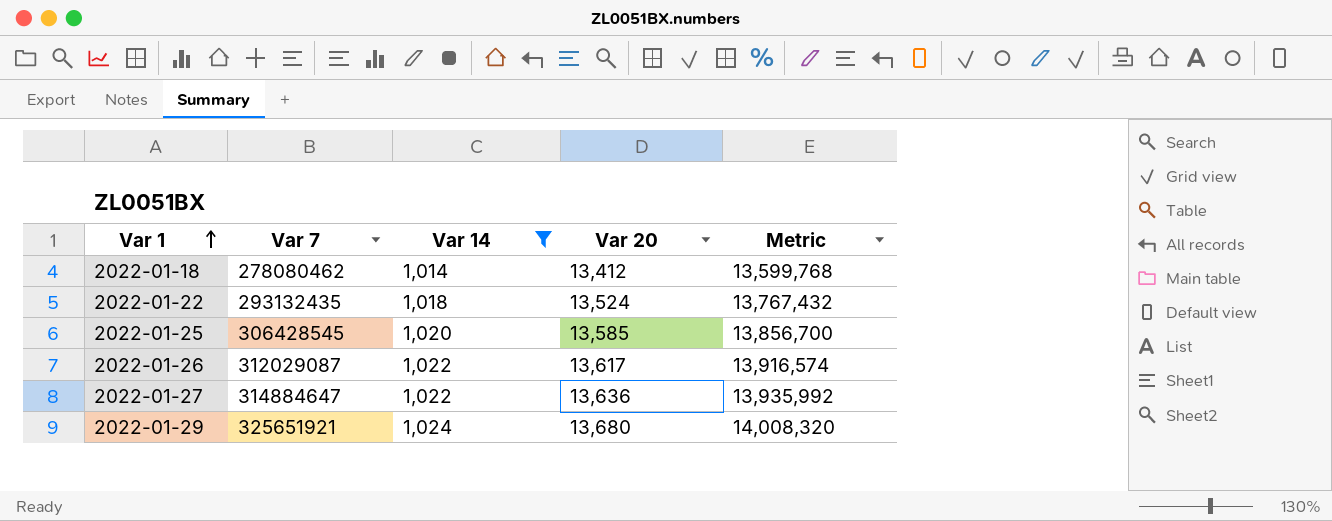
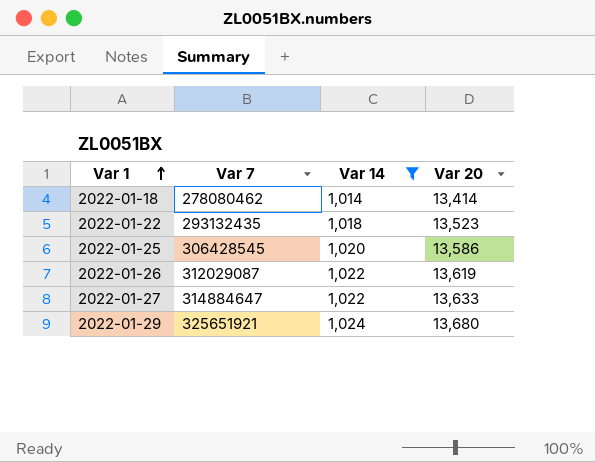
column Metric | formula: [Var 14] * [Var 20] -> none
2022-01-18 | Var 20: 13,412 -> 13,414
2022-01-22 | Var 20: 13,524 -> 13,523
2022-01-25 | Var 20: 13,585 -> 13,586
2022-01-26 | Var 20: 13,617 -> 13,619
2022-01-27 | Var 20: 13,636 -> 13,633

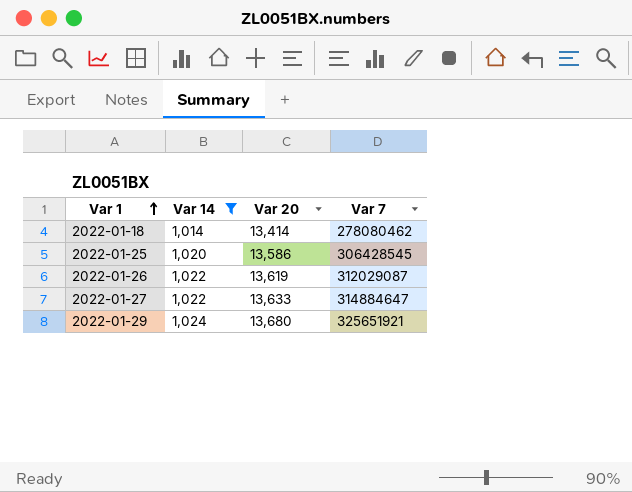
column Var 7 | position: 2 -> 4
row 2022-01-22: 293132435 | 1,018 | 13,523 -> none

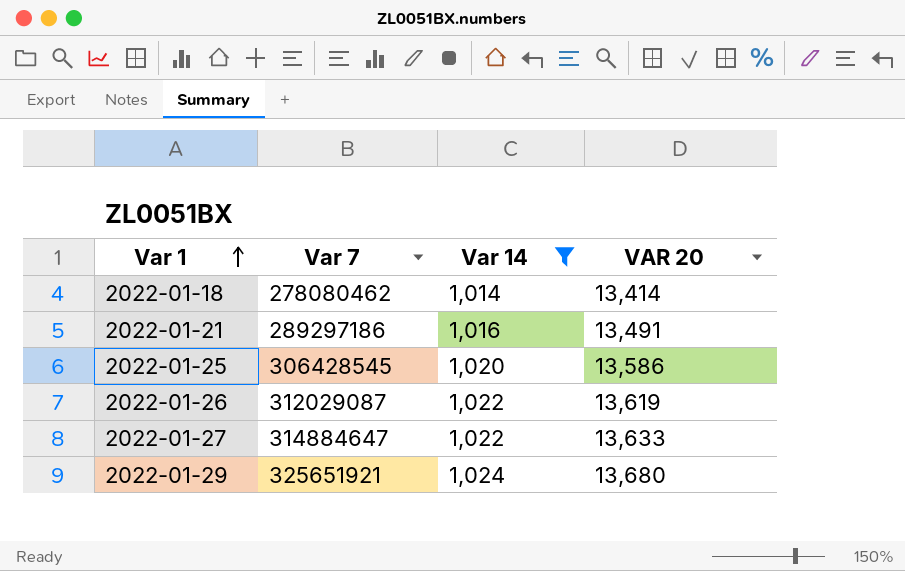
column Var 7 | position: 4 -> 2
column name: Var 20 -> VAR 20
row 2022-01-21: none -> 289297186 | 1,016 | 13,491

